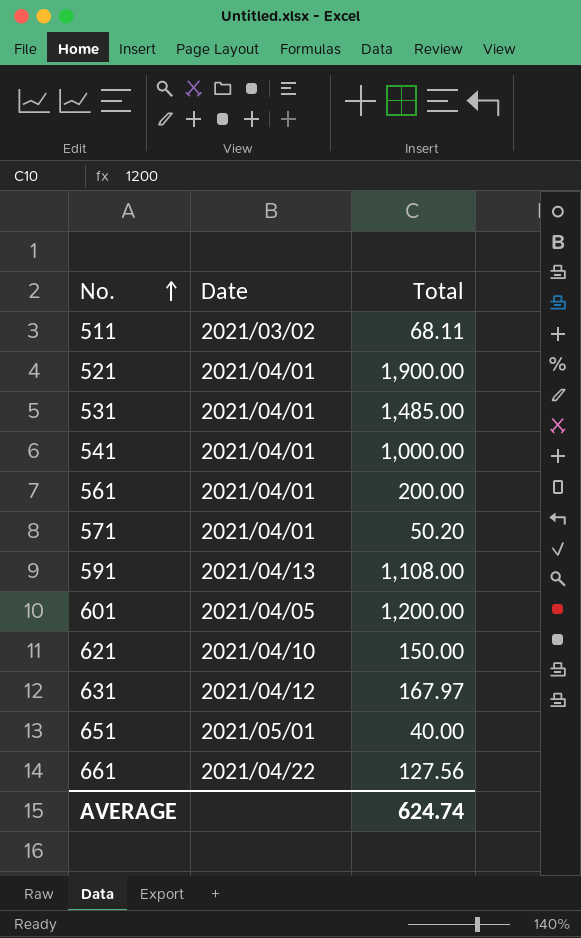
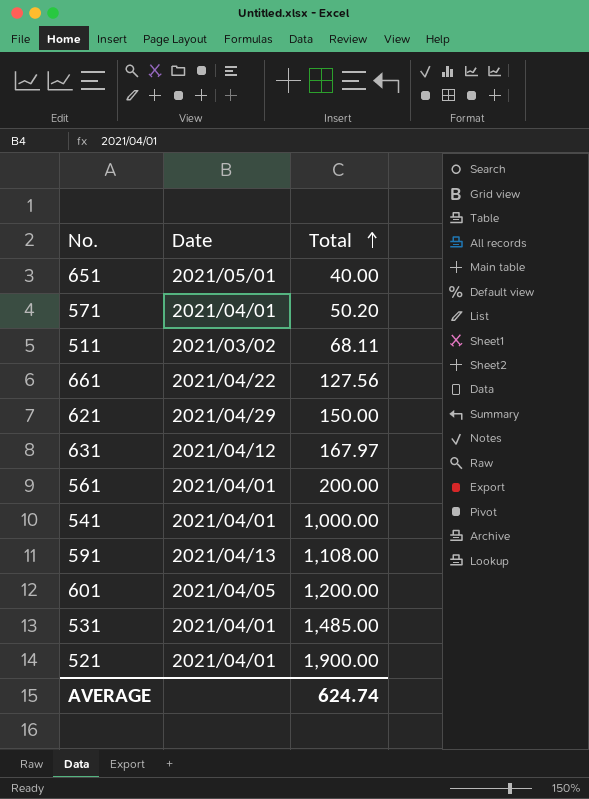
row order: No. ascending -> Total ascending
621 | Date: 2021/04/10 -> 2021/04/29

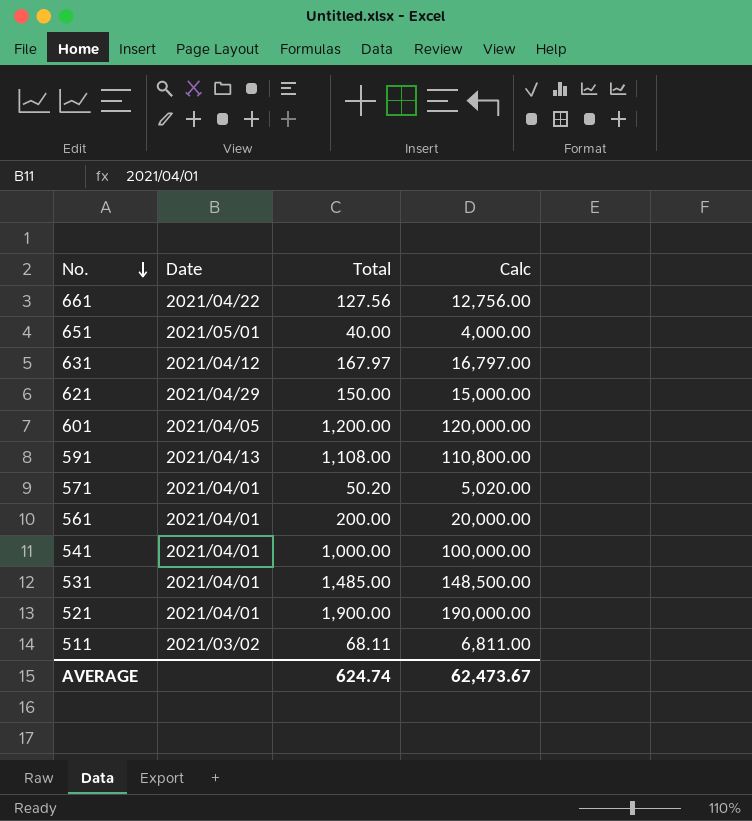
row order: Total ascending -> No. descending
column Calc | formula: none -> [Total] * 100

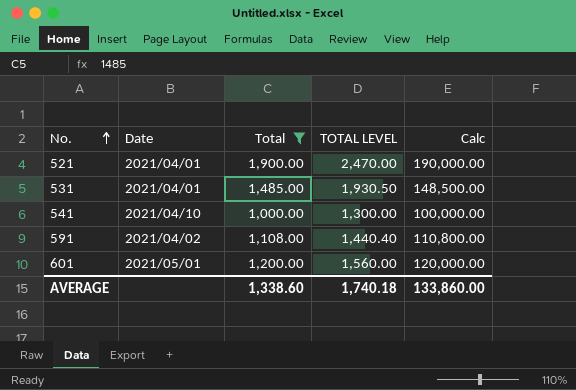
filter: none -> Total >= 1,000.00
row order: No. descending -> No. ascending
column TOTAL LEVEL | formula: none -> [Total] * 1.3
541 | Date: 2021/04/01 -> 2021/04/10
591 | Date: 2021/04/13 -> 2021/04/02
601 | Date: 2021/04/05 -> 2021/05/01
AVERAGE | Total: 624.74 -> 1,338.60
AVERAGE | Calc: 62,473.67 -> 133,860.00

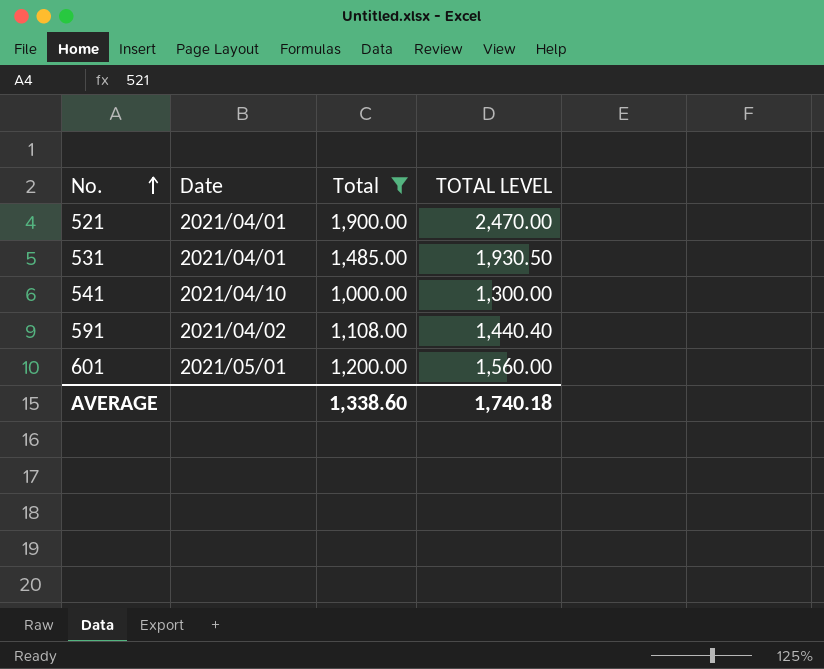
column Calc | formula: [Total] * 100 -> none

